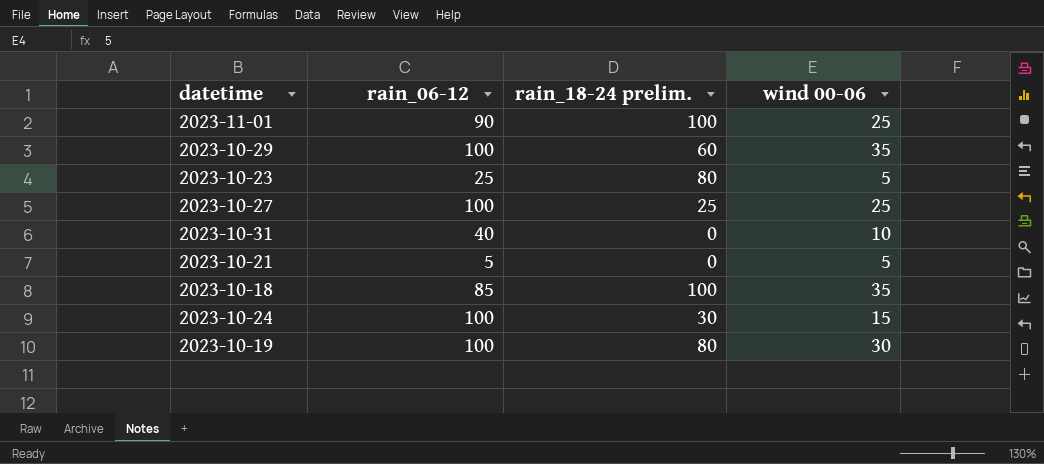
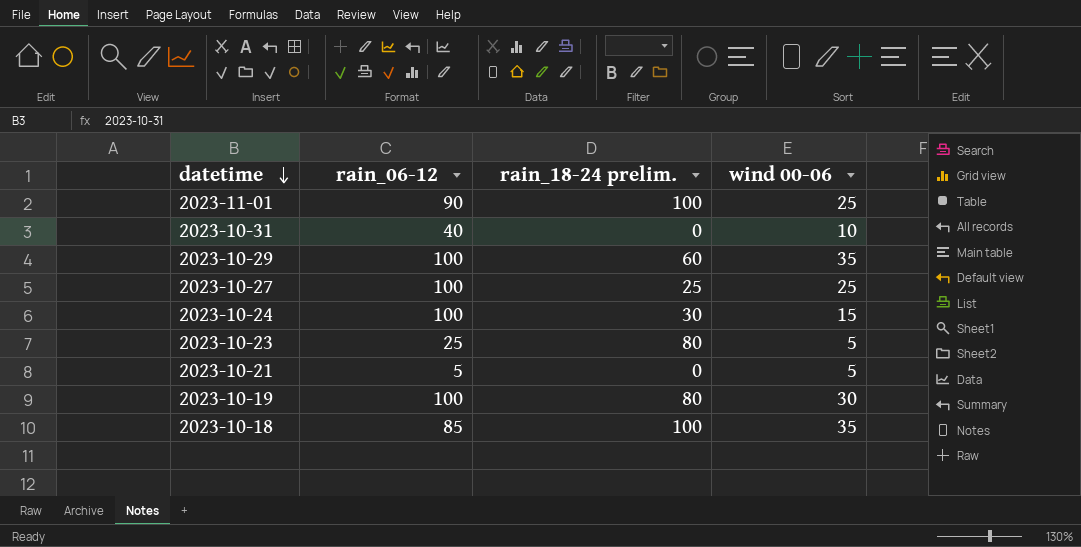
row order: none -> datetime descending

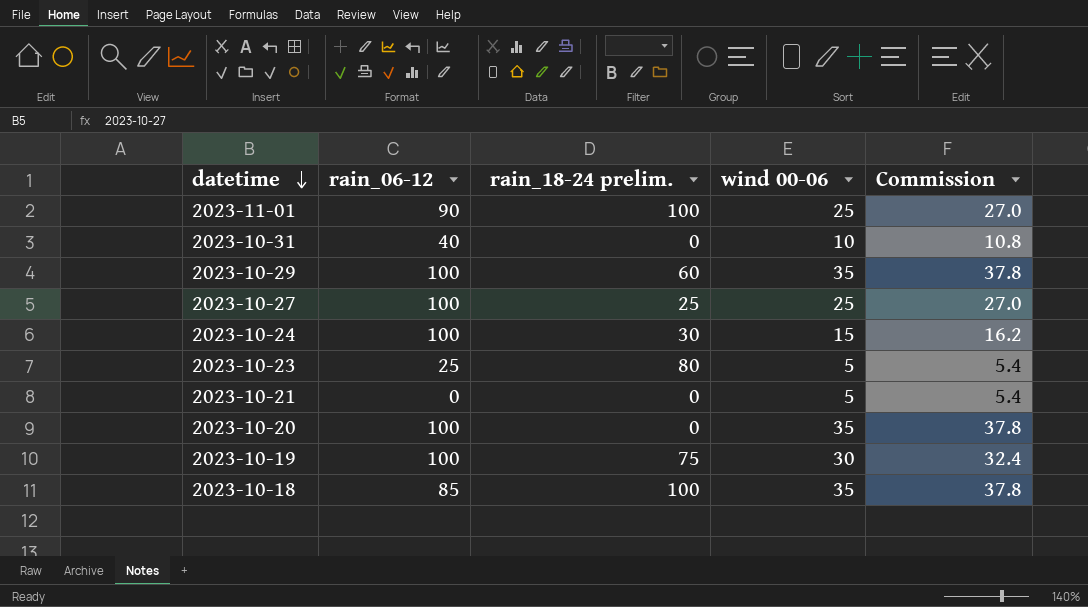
column Commission | formula: none -> [wind 00-06] * 1.08
2023-10-21 | rain_06-12: 5 -> 0
row 2023-10-20: none -> 100 | 0 | 35 | 37.8
2023-10-19 | rain_18-24 prelim.: 80 -> 75

